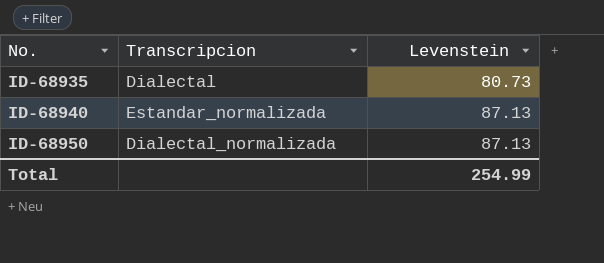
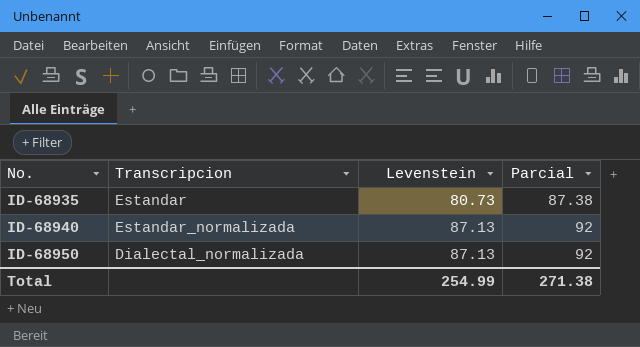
column Parcial | position: none -> 4
ID-68935 | Transcripcion: Dialectal -> Estandar

